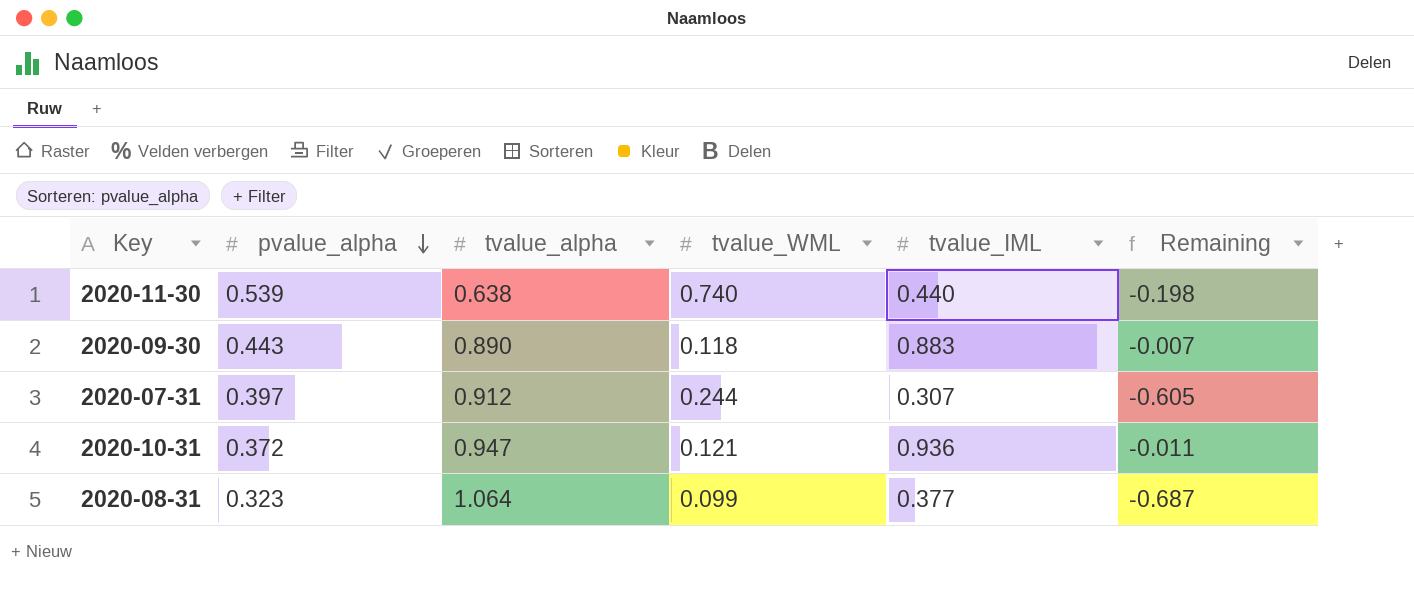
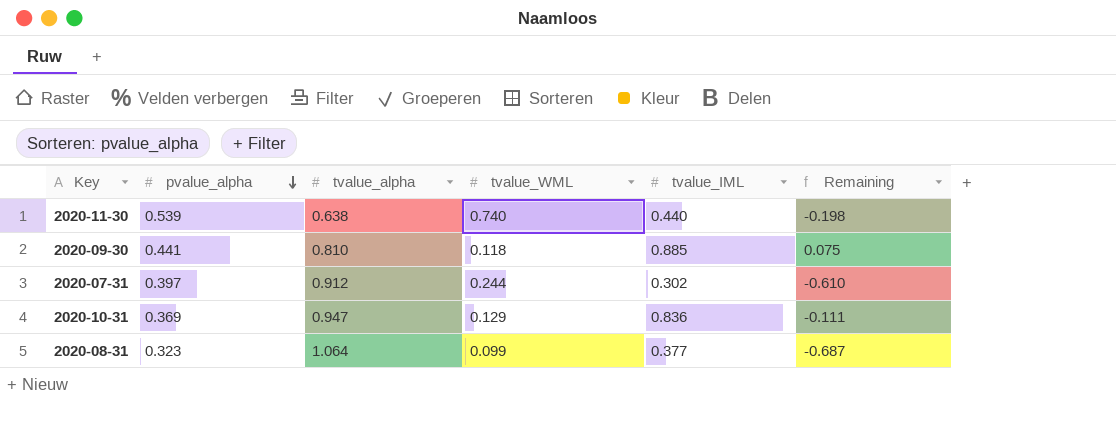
2020-09-30 | pvalue_alpha: 0.443 -> 0.441
2020-09-30 | tvalue_alpha: 0.890 -> 0.810
2020-09-30 | tvalue_IML: 0.883 -> 0.885
2020-09-30 | Remaining: -0.007 -> 0.075
2020-07-31 | tvalue_IML: 0.307 -> 0.302
2020-07-31 | Remaining: -0.605 -> -0.610
2020-10-31 | pvalue_alpha: 0.372 -> 0.369
2020-10-31 | tvalue_WML: 0.121 -> 0.129
2020-10-31 | tvalue_IML: 0.936 -> 0.836
2020-10-31 | Remaining: -0.011 -> -0.111

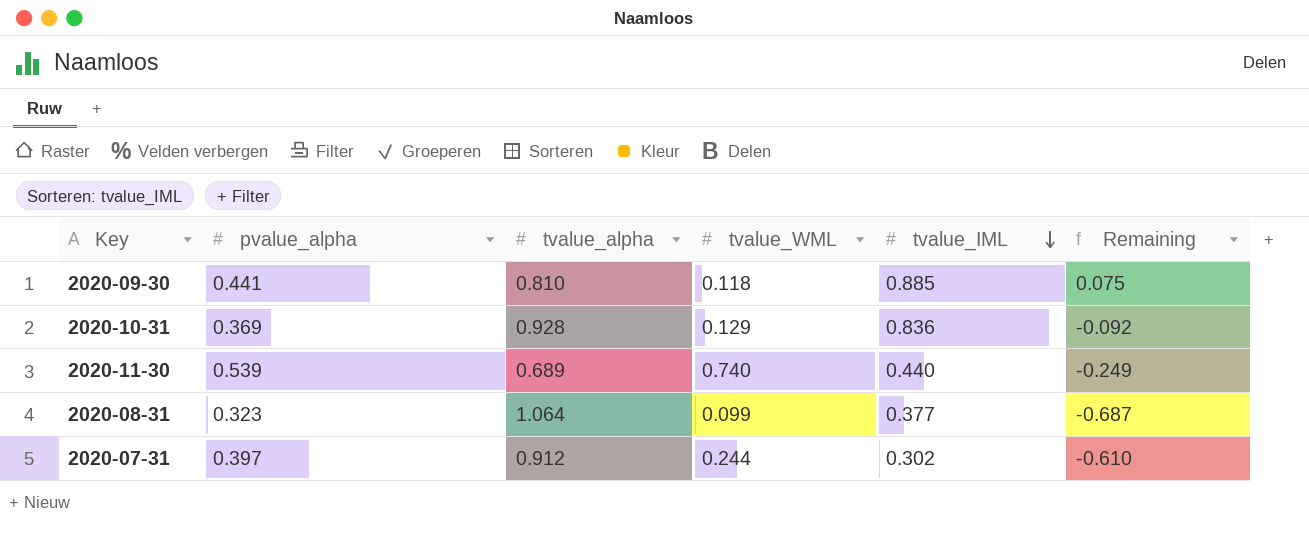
row order: pvalue_alpha descending -> tvalue_IML descending
2020-10-31 | tvalue_alpha: 0.947 -> 0.928
2020-10-31 | Remaining: -0.111 -> -0.092
2020-11-30 | tvalue_alpha: 0.638 -> 0.689
2020-11-30 | Remaining: -0.198 -> -0.249

